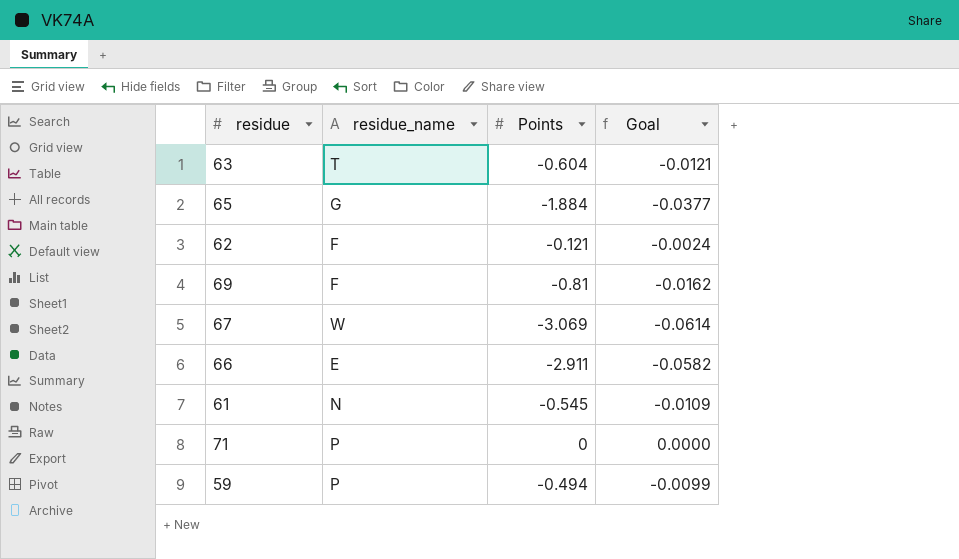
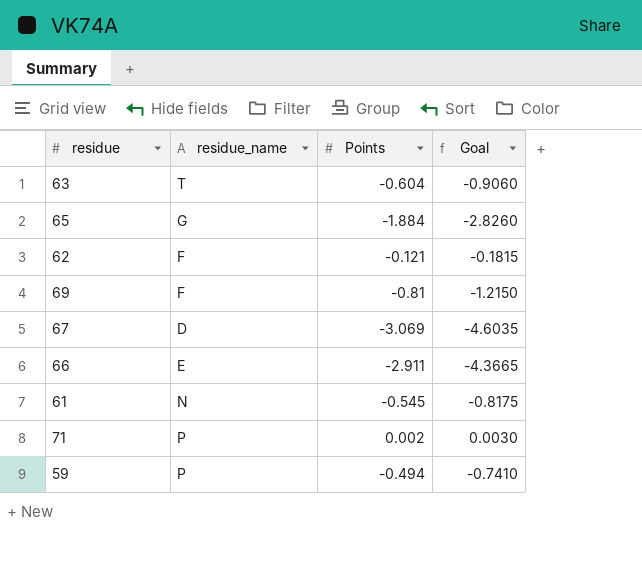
column Goal | formula: [Points] * 0.02 -> [Points] * 1.5
67 | residue_name: W -> D
71 | Points: 0 -> 0.002

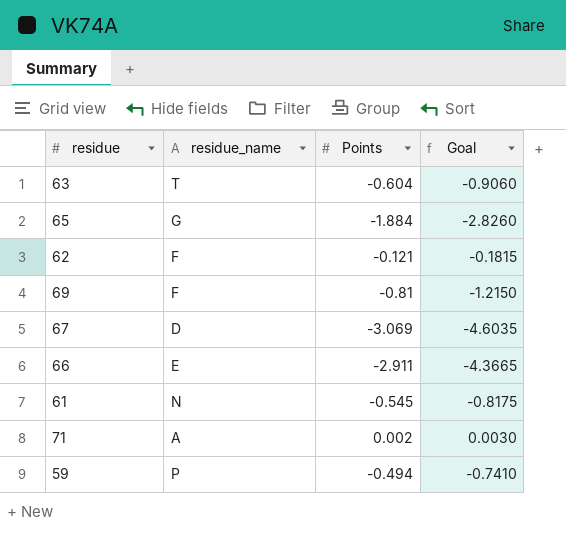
71 | residue_name: P -> A

